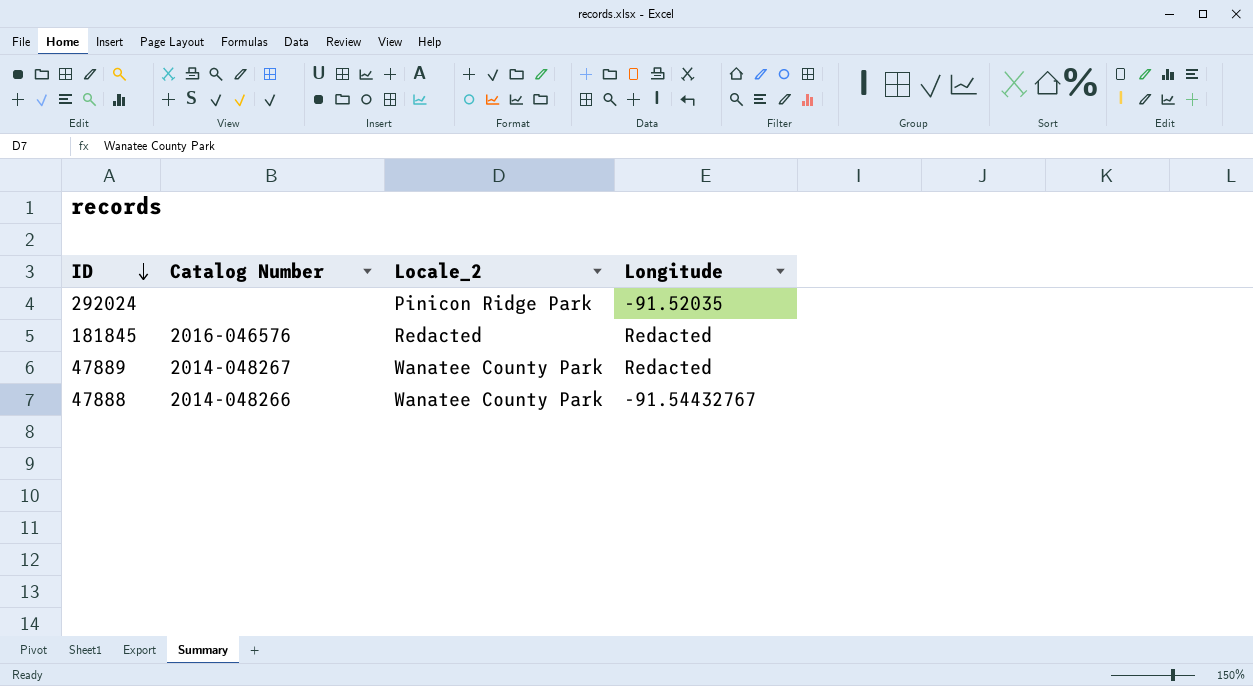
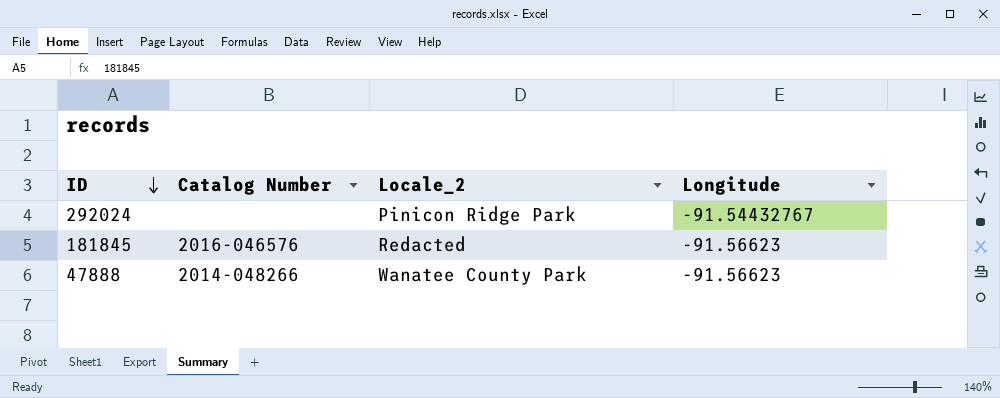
row 47889: 2014-048267 | Wanatee County Park | Redacted -> none
292024 | Longitude: -91.52035 -> -91.54432767
181845 | Longitude: Redacted -> -91.56623
47888 | Longitude: -91.54432767 -> -91.56623

